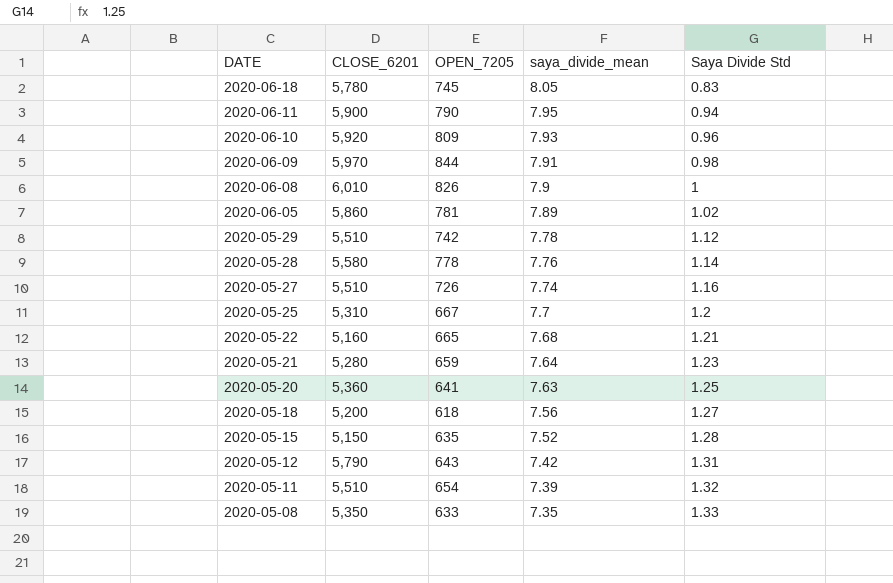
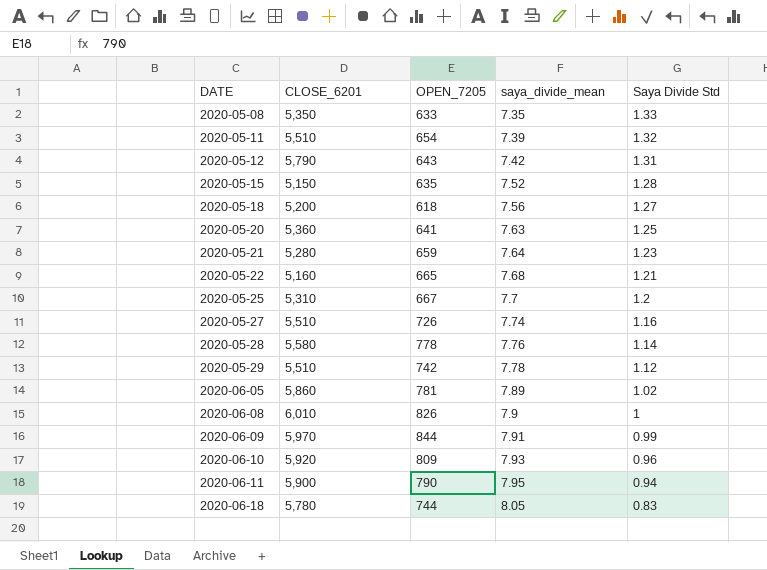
row order: DATE descending -> DATE ascending
2020-06-09 | Saya Divide Std: 0.98 -> 0.99
2020-06-18 | OPEN_7205: 745 -> 744

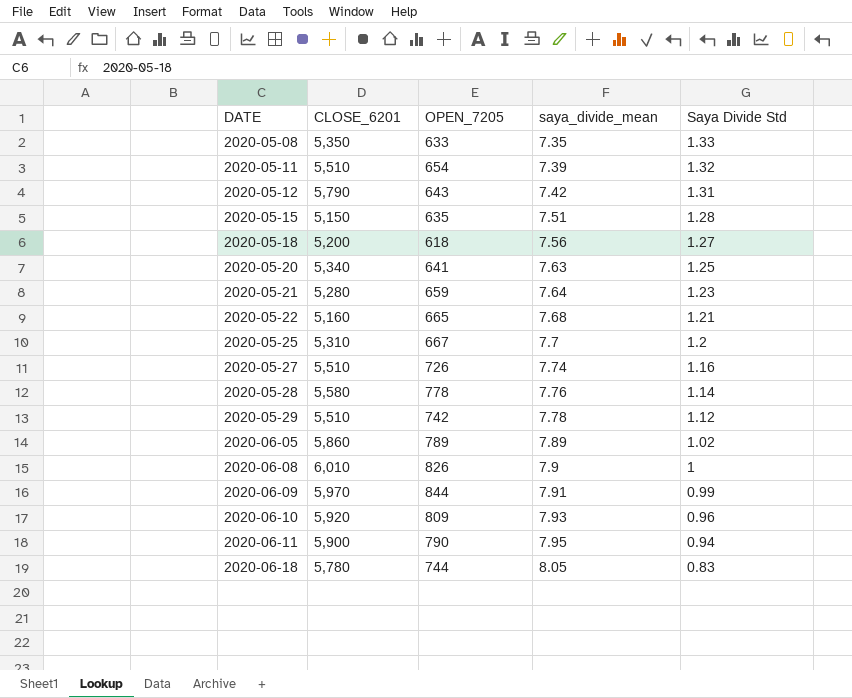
2020-05-15 | saya_divide_mean: 7.52 -> 7.51
2020-05-20 | CLOSE_6201: 5,360 -> 5,340
2020-06-05 | OPEN_7205: 781 -> 789

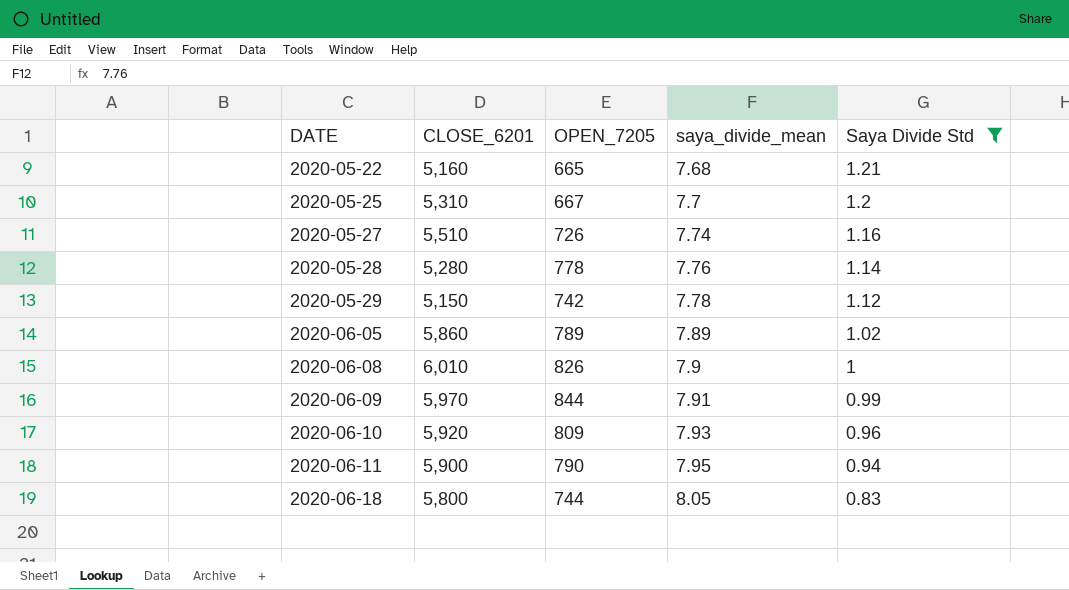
filter: none -> Saya Divide Std <= 1.21
2020-05-28 | CLOSE_6201: 5,580 -> 5,280
2020-05-29 | CLOSE_6201: 5,510 -> 5,150
2020-06-18 | CLOSE_6201: 5,780 -> 5,800

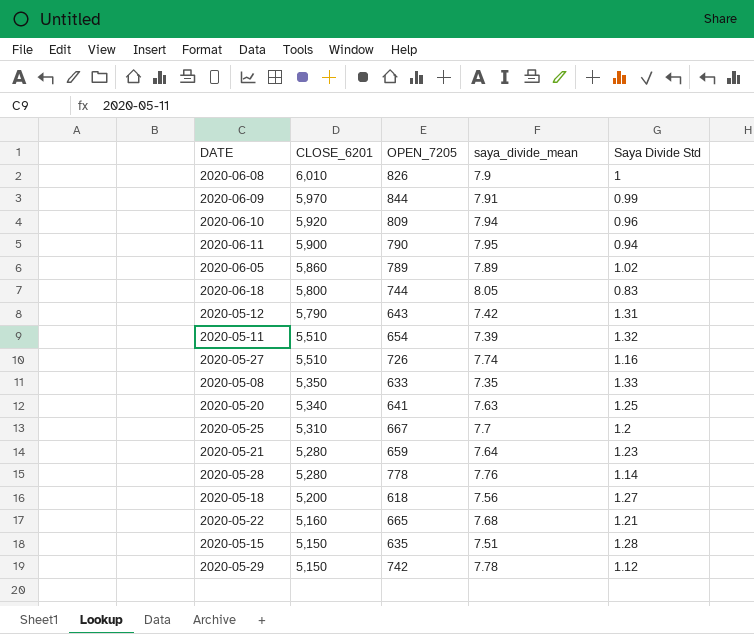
filter: Saya Divide Std <= 1.21 -> none
row order: DATE ascending -> CLOSE_6201 descending
2020-06-10 | saya_divide_mean: 7.93 -> 7.94

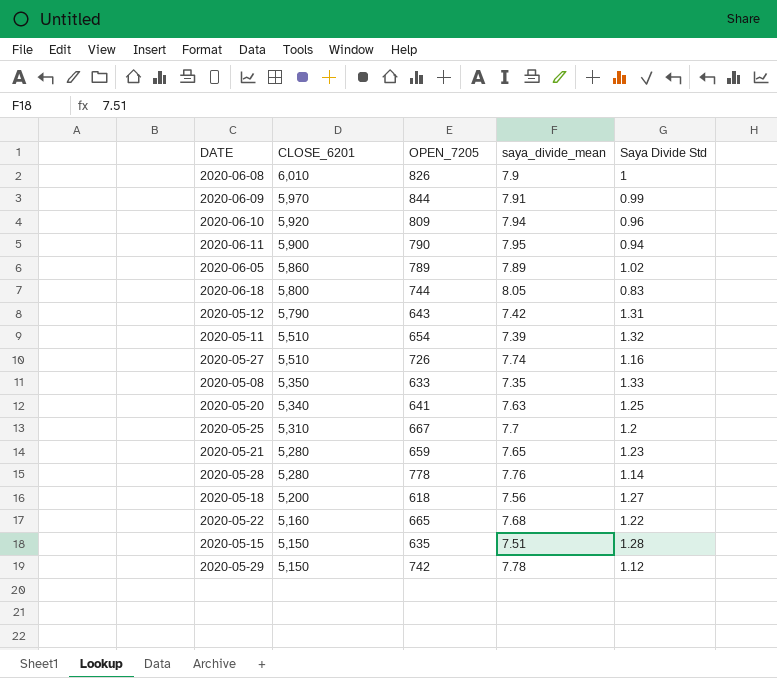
2020-05-21 | saya_divide_mean: 7.64 -> 7.65
2020-05-22 | Saya Divide Std: 1.21 -> 1.22

